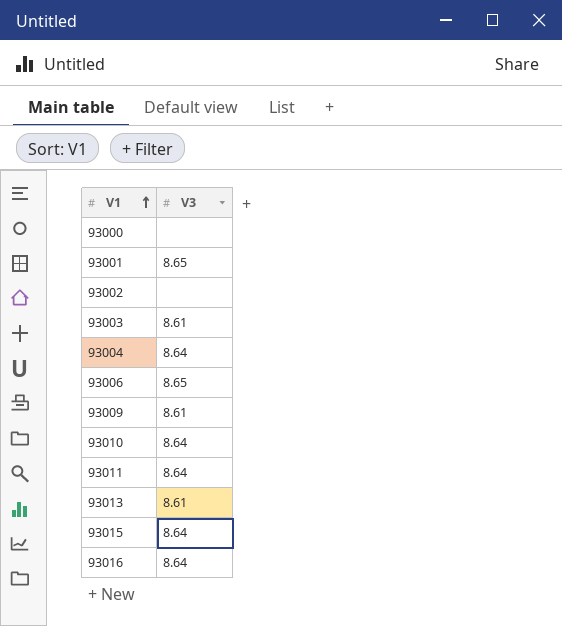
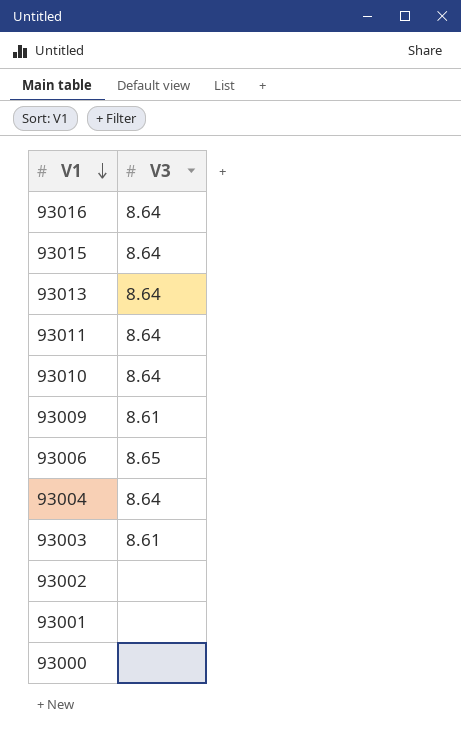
row order: V1 ascending -> V1 descending
93013 | V3: 8.61 -> 8.64
93001 | V3: 8.65 -> none

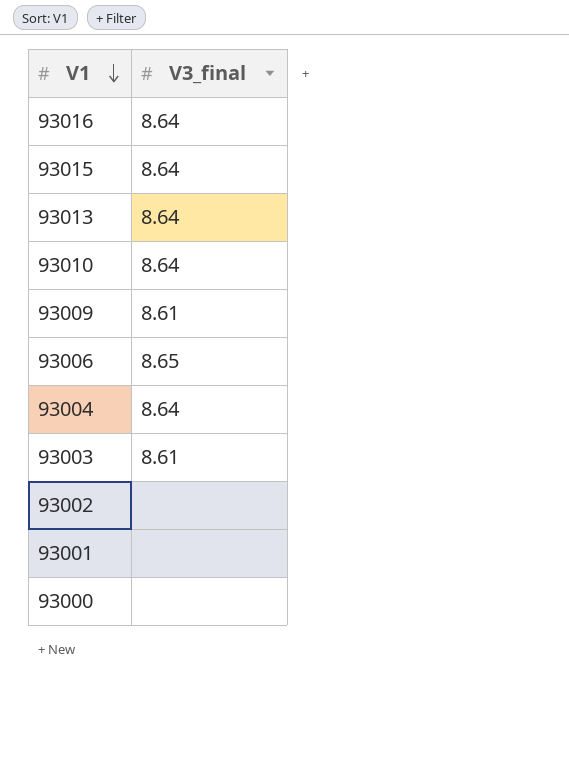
column name: V3 -> V3_final
row 93011: 8.64 -> none

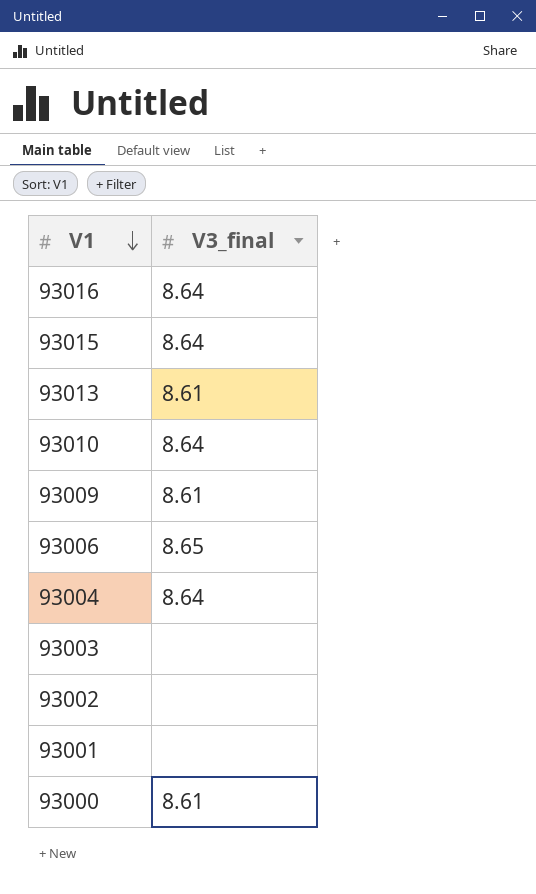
93013 | V3_final: 8.64 -> 8.61
93003 | V3_final: 8.61 -> none
93000 | V3_final: none -> 8.61

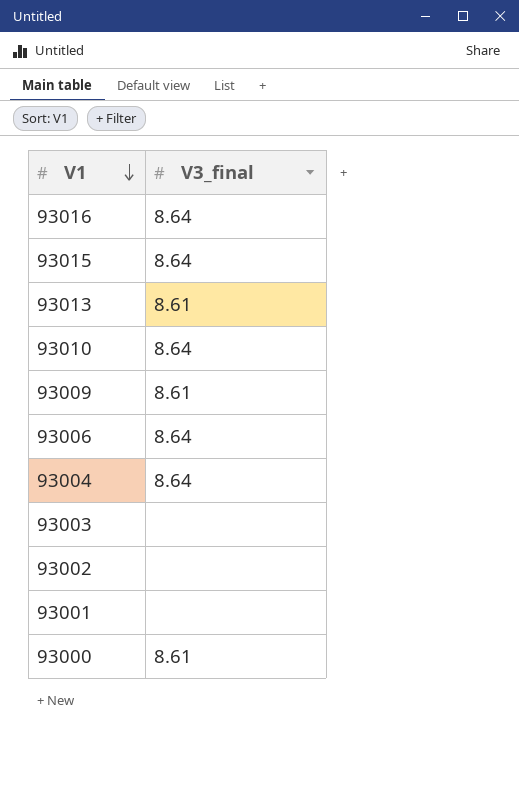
93006 | V3_final: 8.65 -> 8.64

